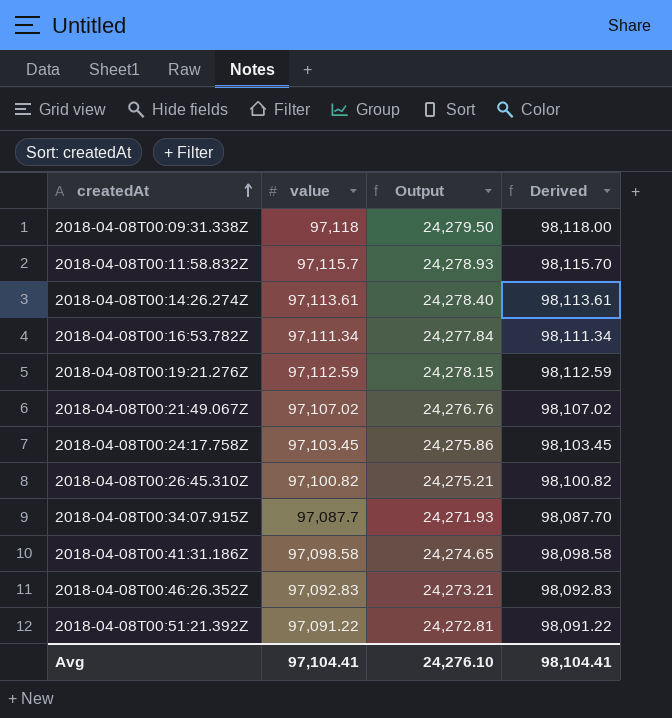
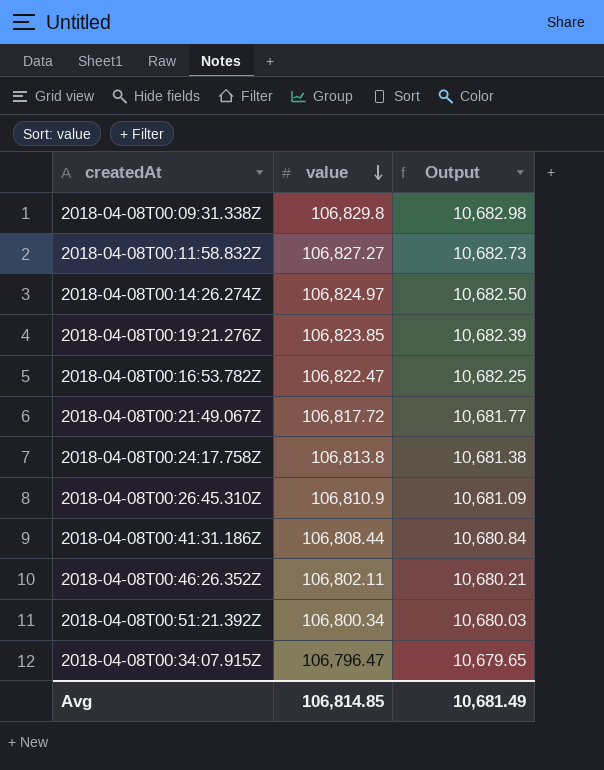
row order: createdAt ascending -> value descending
column Derived | formula: [value] + 1000 -> none
column Output | formula: [value] * 0.25 -> [value] * 0.1
2018-04-08T00:09:31.338Z | value: 97,118 -> 106,829.8
2018-04-08T00:11:58.832Z | value: 97,115.7 -> 106,827.27
2018-04-08T00:14:26.274Z | value: 97,113.61 -> 106,824.97
2018-04-08T00:19:21.276Z | value: 97,112.59 -> 106,823.85
2018-04-08T00:16:53.782Z | value: 97,111.34 -> 106,822.47
2018-04-08T00:21:49.067Z | value: 97,107.02 -> 106,817.72
2018-04-08T00:24:17.758Z | value: 97,103.45 -> 106,813.8
2018-04-08T00:26:45.310Z | value: 97,100.82 -> 106,810.9
2018-04-08T00:41:31.186Z | value: 97,098.58 -> 106,808.44
2018-04-08T00:46:26.352Z | value: 97,092.83 -> 106,802.11
2018-04-08T00:51:21.392Z | value: 97,091.22 -> 106,800.34
2018-04-08T00:34:07.915Z | value: 97,087.7 -> 106,796.47
Avg | value: 97,104.41 -> 106,814.85
Avg | Output: 24,276.10 -> 10,681.49

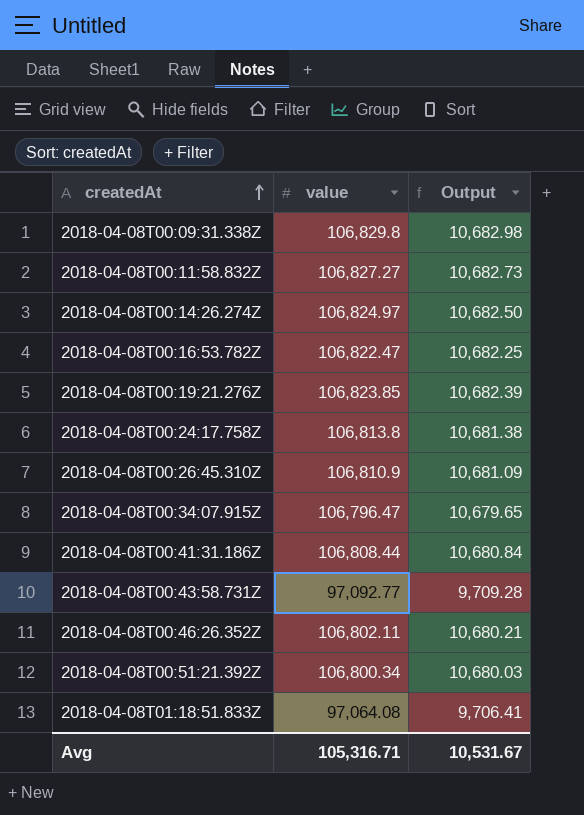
row order: value descending -> createdAt ascending
row 2018-04-08T00:21:49.067Z: 106,817.72 | 10,681.77 -> none
row 2018-04-08T00:43:58.731Z: none -> 97,092.77 | 9,709.28
row 2018-04-08T01:18:51.833Z: none -> 97,064.08 | 9,706.41
Avg | value: 106,814.85 -> 105,316.71
Avg | Output: 10,681.49 -> 10,531.67

